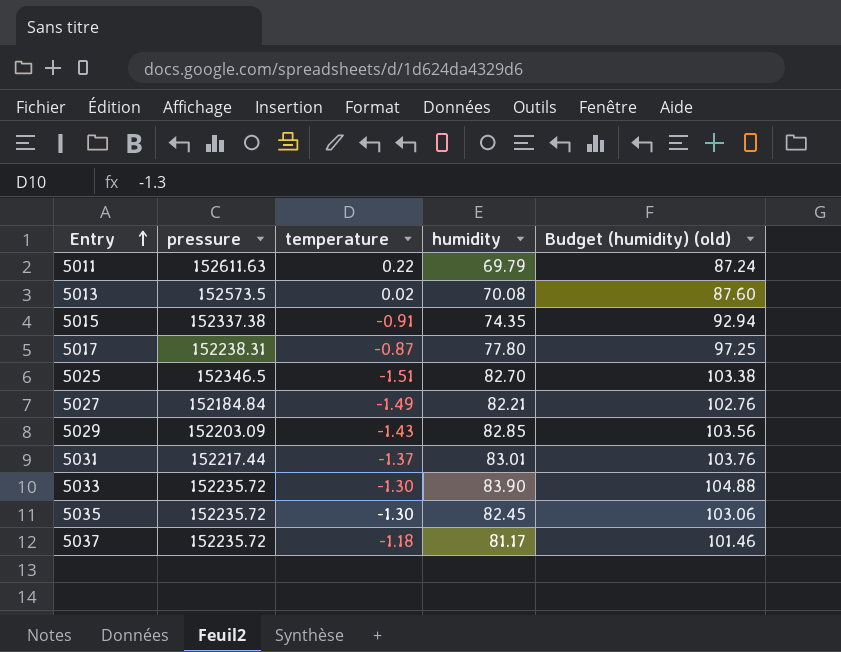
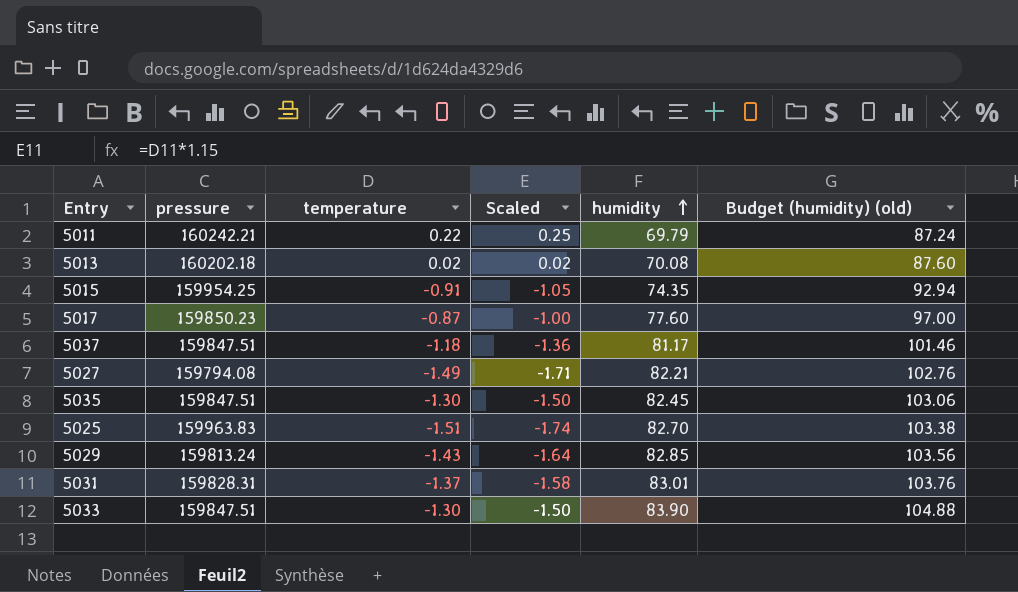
row order: Entry ascending -> humidity ascending
column Scaled | formula: none -> [temperature] * 1.15
5011 | pressure: 152611.63 -> 160242.21
5013 | pressure: 152573.5 -> 160202.18
5015 | pressure: 152337.38 -> 159954.25
5017 | pressure: 152238.31 -> 159850.23
5017 | humidity: 77.80 -> 77.60
5017 | Budget (humidity) (old): 97.25 -> 97.00
5037 | pressure: 152235.72 -> 159847.51
5027 | pressure: 152184.84 -> 159794.08
5035 | pressure: 152235.72 -> 159847.51
5025 | pressure: 152346.5 -> 159963.83
5029 | pressure: 152203.09 -> 159813.24
5031 | pressure: 152217.44 -> 159828.31
5033 | pressure: 152235.72 -> 159847.51

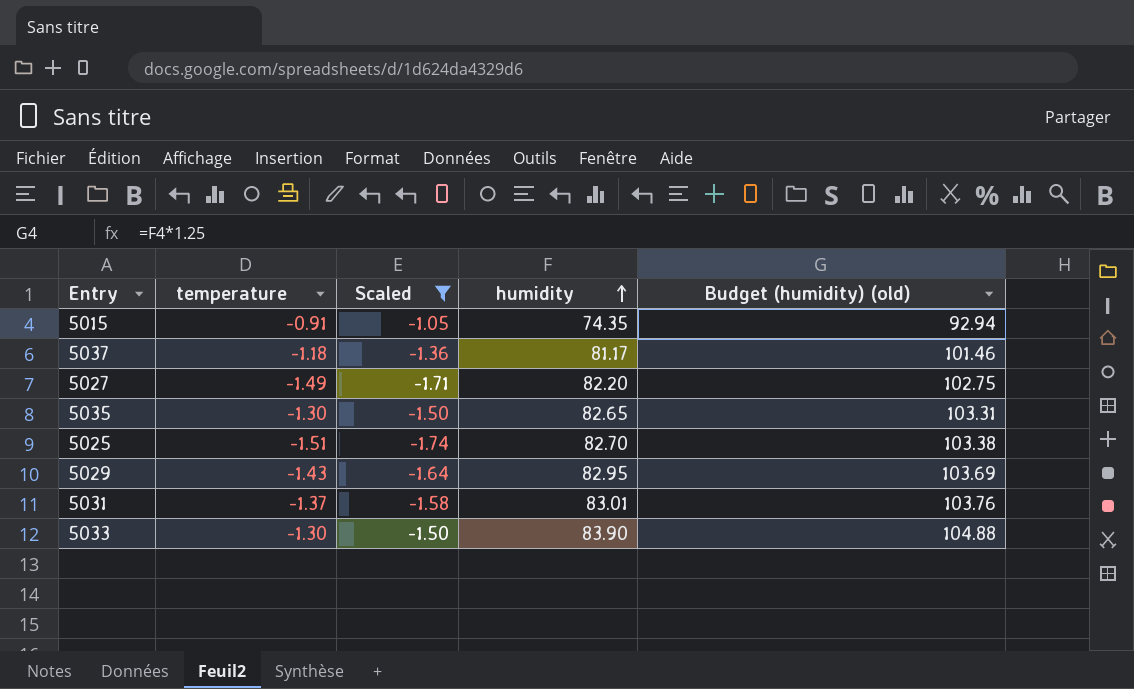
filter: none -> Scaled <= -1.05
column pressure | position: 2 -> none
5027 | humidity: 82.21 -> 82.20
5027 | Budget (humidity) (old): 102.76 -> 102.75
5035 | humidity: 82.45 -> 82.65
5035 | Budget (humidity) (old): 103.06 -> 103.31
5029 | humidity: 82.85 -> 82.95
5029 | Budget (humidity) (old): 103.56 -> 103.69

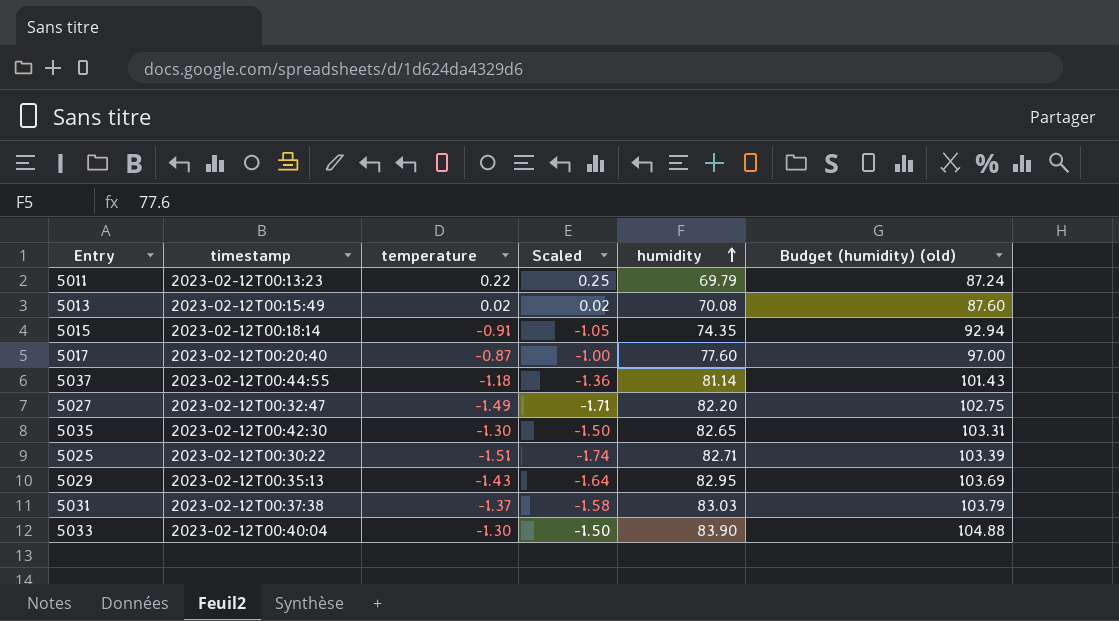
filter: Scaled <= -1.05 -> none
column timestamp | position: none -> 2
5037 | humidity: 81.17 -> 81.14
5037 | Budget (humidity) (old): 101.46 -> 101.43
5025 | humidity: 82.70 -> 82.71
5025 | Budget (humidity) (old): 103.38 -> 103.39
5031 | humidity: 83.01 -> 83.03
5031 | Budget (humidity) (old): 103.76 -> 103.79

